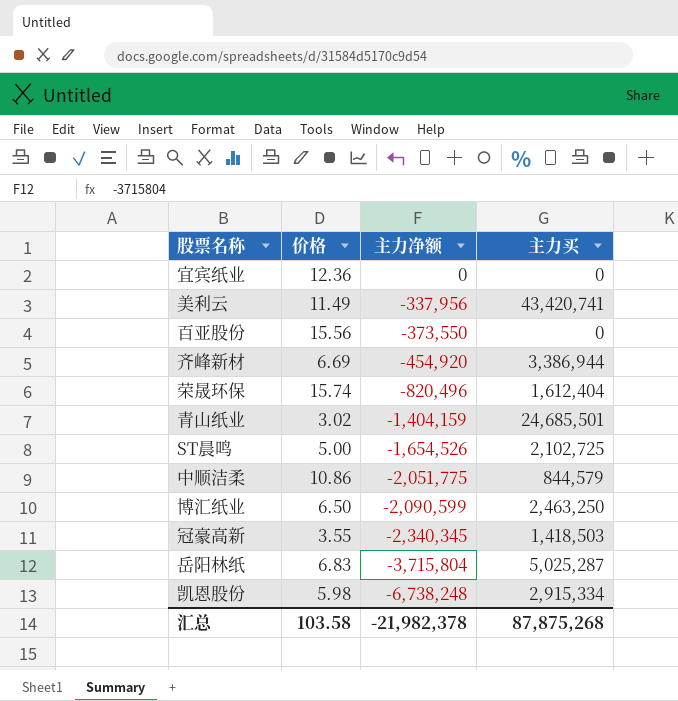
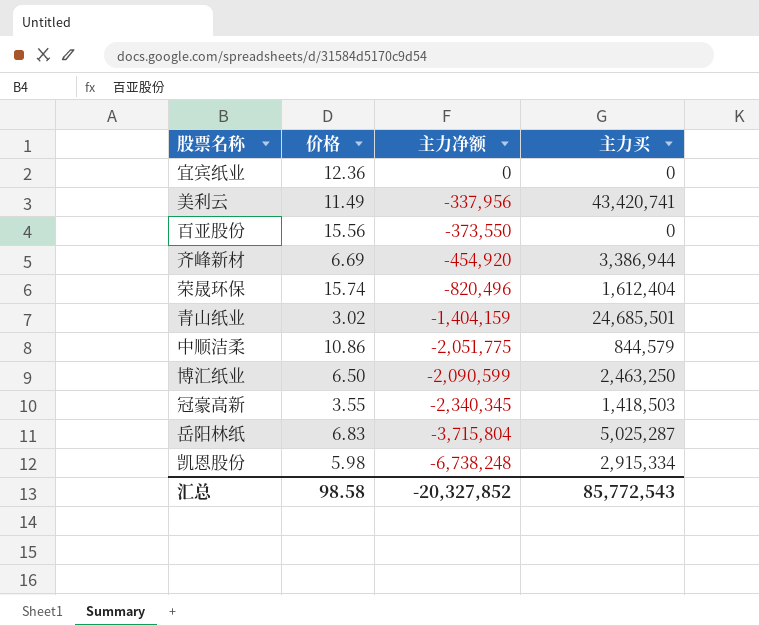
row ST晨鸣: 5.00 | -1,654,526 | 2,102,725 -> none
汇总 | 价格: 103.58 -> 98.58
汇总 | 主力净额: -21,982,378 -> -20,327,852
汇总 | 主力买: 87,875,268 -> 85,772,543

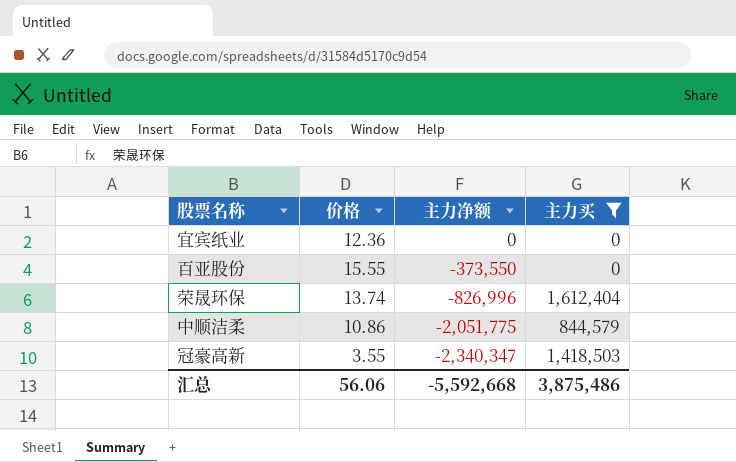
filter: none -> 主力买 <= 1,612,404
百亚股份 | 价格: 15.56 -> 15.55
荣晟环保 | 价格: 15.74 -> 13.74
荣晟环保 | 主力净额: -820,496 -> -826,996
冠豪高新 | 主力净额: -2,340,345 -> -2,340,347
汇总 | 价格: 98.58 -> 56.06
汇总 | 主力净额: -20,327,852 -> -5,592,668
汇总 | 主力买: 85,772,543 -> 3,875,486

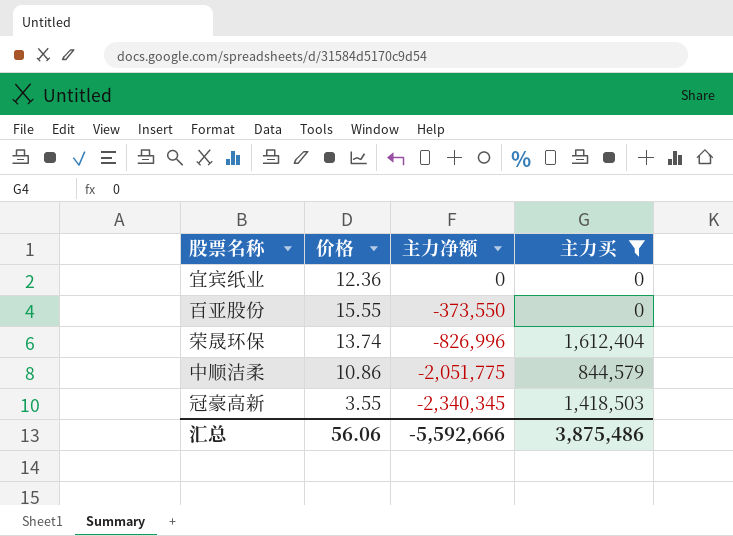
冠豪高新 | 主力净额: -2,340,347 -> -2,340,345
汇总 | 主力净额: -5,592,668 -> -5,592,666

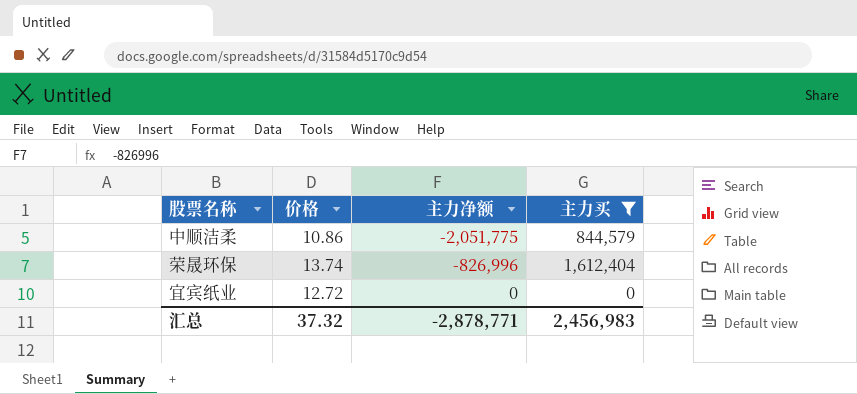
row order: 主力净额 descending -> 主力净额 ascending
row 百亚股份: 15.55 | -373,550 | 0 -> none
row 冠豪高新: 3.55 | -2,340,345 | 1,418,503 -> none
宜宾纸业 | 价格: 12.36 -> 12.72
汇总 | 价格: 56.06 -> 37.32
汇总 | 主力净额: -5,592,666 -> -2,878,771
汇总 | 主力买: 3,875,486 -> 2,456,983

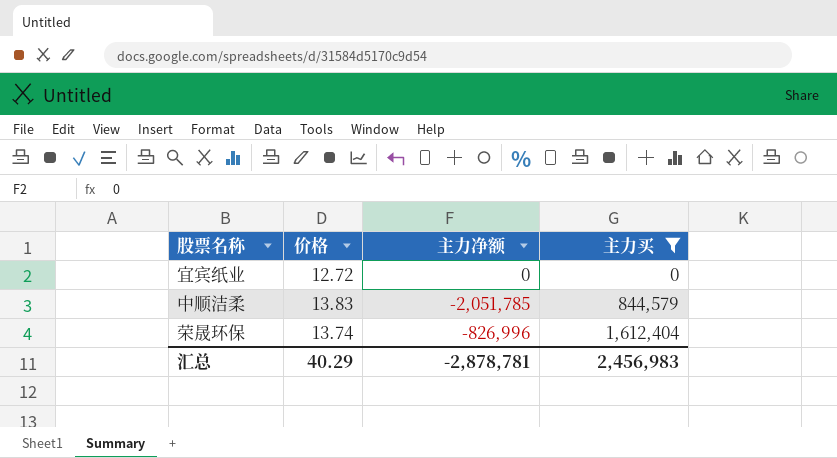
row order: 主力净额 ascending -> 主力买 ascending
中顺洁柔 | 价格: 10.86 -> 13.83
中顺洁柔 | 主力净额: -2,051,775 -> -2,051,785
汇总 | 价格: 37.32 -> 40.29
汇总 | 主力净额: -2,878,771 -> -2,878,781

